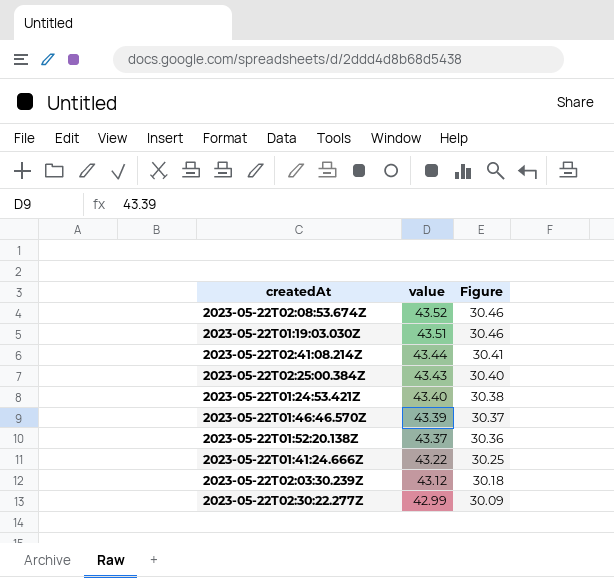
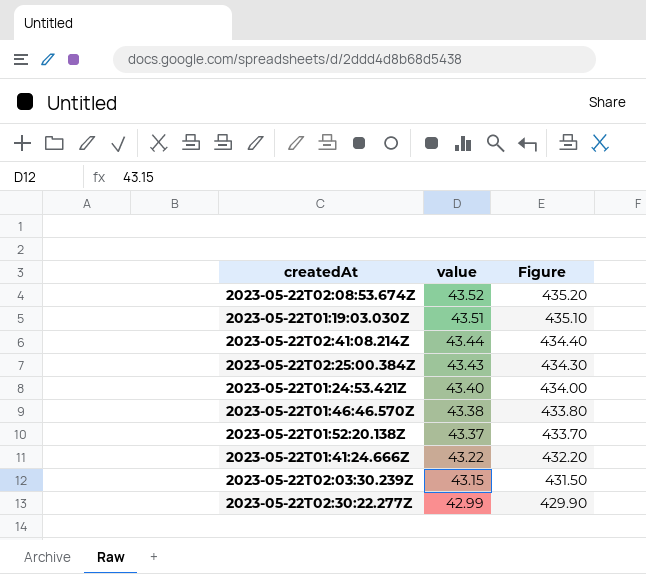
column Figure | formula: [value] * 0.7 -> [value] * 10
2023-05-22T01:46:46.570Z | value: 43.39 -> 43.38
2023-05-22T02:03:30.239Z | value: 43.12 -> 43.15

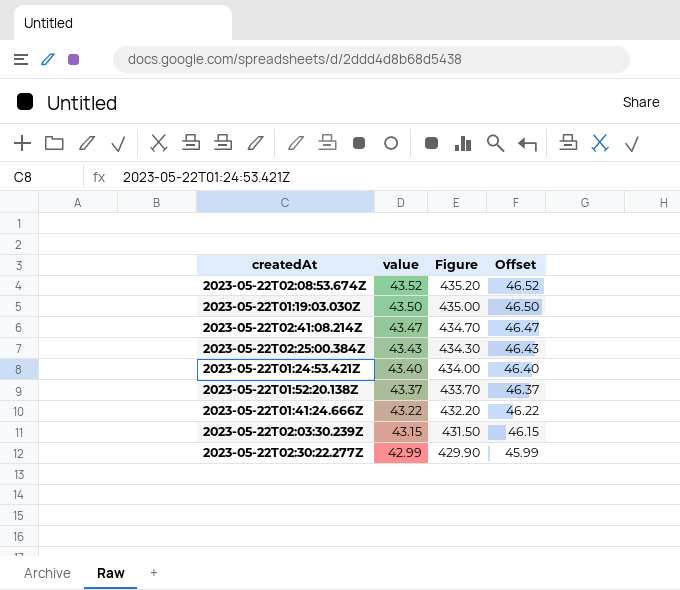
column Offset | formula: none -> [value] + 3
row 2023-05-22T01:46:46.570Z: 43.38 | 433.80 -> none
2023-05-22T01:19:03.030Z | value: 43.51 -> 43.50
2023-05-22T01:19:03.030Z | Figure: 435.10 -> 435.00
2023-05-22T02:41:08.214Z | value: 43.44 -> 43.47
2023-05-22T02:41:08.214Z | Figure: 434.40 -> 434.70

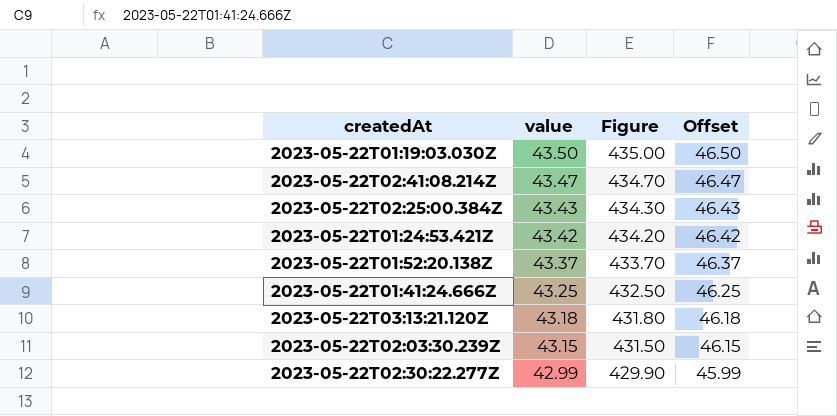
row 2023-05-22T02:08:53.674Z: 43.52 | 435.20 | 46.52 -> none
2023-05-22T01:24:53.421Z | value: 43.40 -> 43.42
2023-05-22T01:24:53.421Z | Figure: 434.00 -> 434.20
2023-05-22T01:24:53.421Z | Offset: 46.40 -> 46.42
2023-05-22T01:41:24.666Z | value: 43.22 -> 43.25
2023-05-22T01:41:24.666Z | Figure: 432.20 -> 432.50
2023-05-22T01:41:24.666Z | Offset: 46.22 -> 46.25
row 2023-05-22T03:13:21.120Z: none -> 43.18 | 431.80 | 46.18

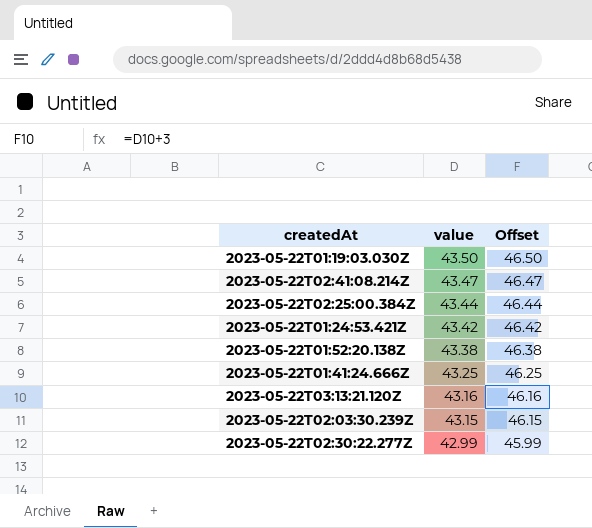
column Figure | formula: [value] * 10 -> none
2023-05-22T02:25:00.384Z | value: 43.43 -> 43.44
2023-05-22T02:25:00.384Z | Offset: 46.43 -> 46.44
2023-05-22T01:52:20.138Z | value: 43.37 -> 43.38
2023-05-22T01:52:20.138Z | Offset: 46.37 -> 46.38
2023-05-22T03:13:21.120Z | value: 43.18 -> 43.16
2023-05-22T03:13:21.120Z | Offset: 46.18 -> 46.16

